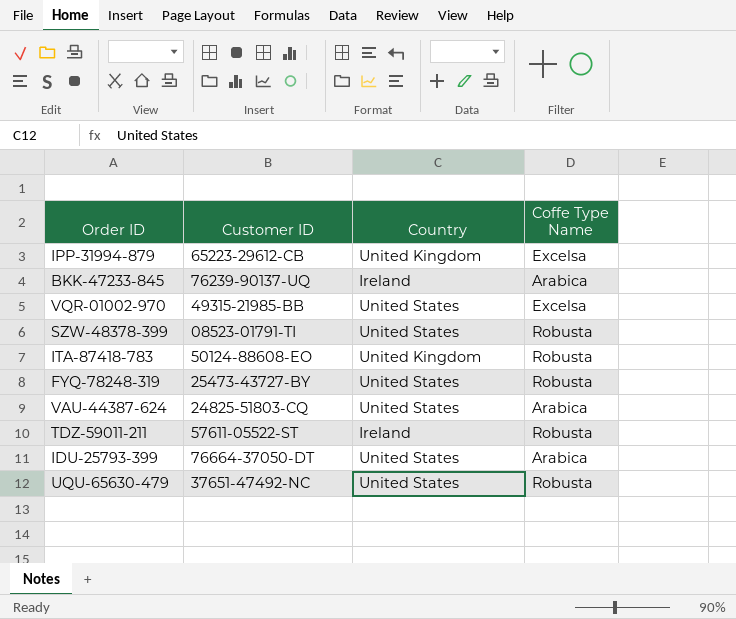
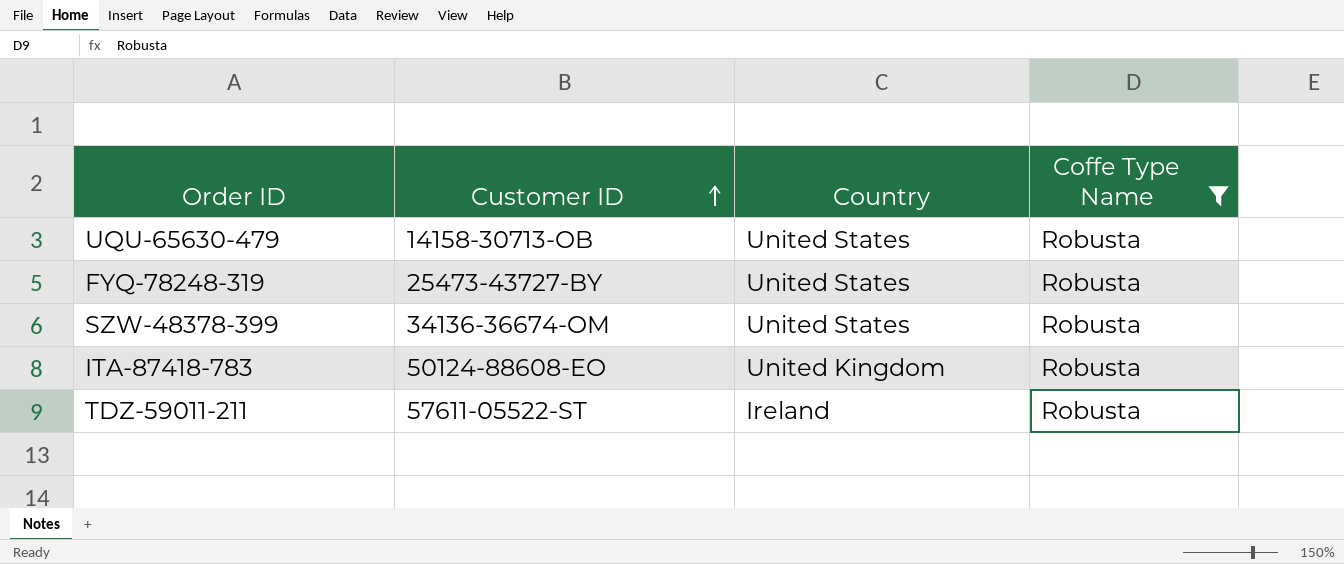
filter: none -> Coffe Type Name = Robusta
row order: none -> Customer ID ascending
UQU-65630-479 | Customer ID: 37651-47492-NC -> 14158-30713-OB
SZW-48378-399 | Customer ID: 08523-01791-TI -> 34136-36674-OM

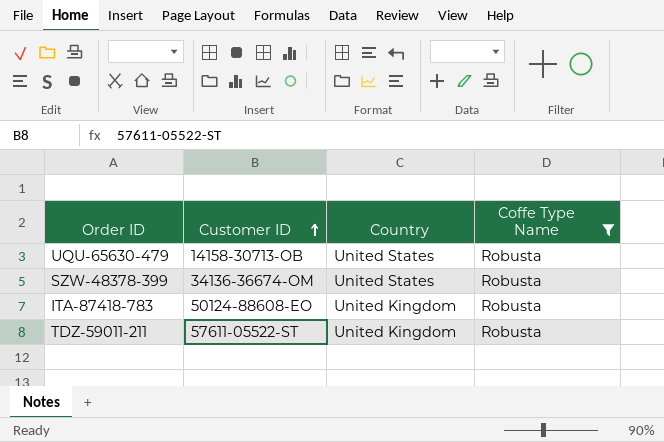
row FYQ-78248-319: 25473-43727-BY | United States | Robusta -> none
TDZ-59011-211 | Country: Ireland -> United Kingdom

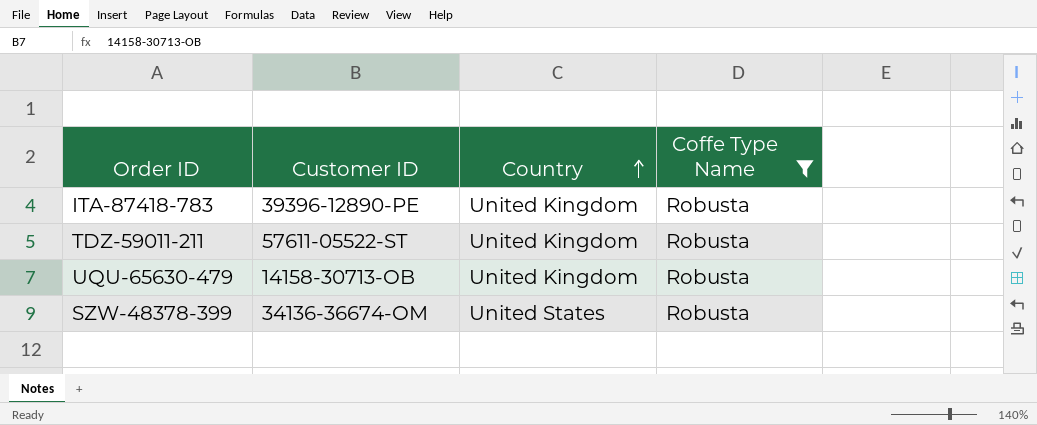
row order: Customer ID ascending -> Country ascending
ITA-87418-783 | Customer ID: 50124-88608-EO -> 39396-12890-PE
UQU-65630-479 | Country: United States -> United Kingdom

